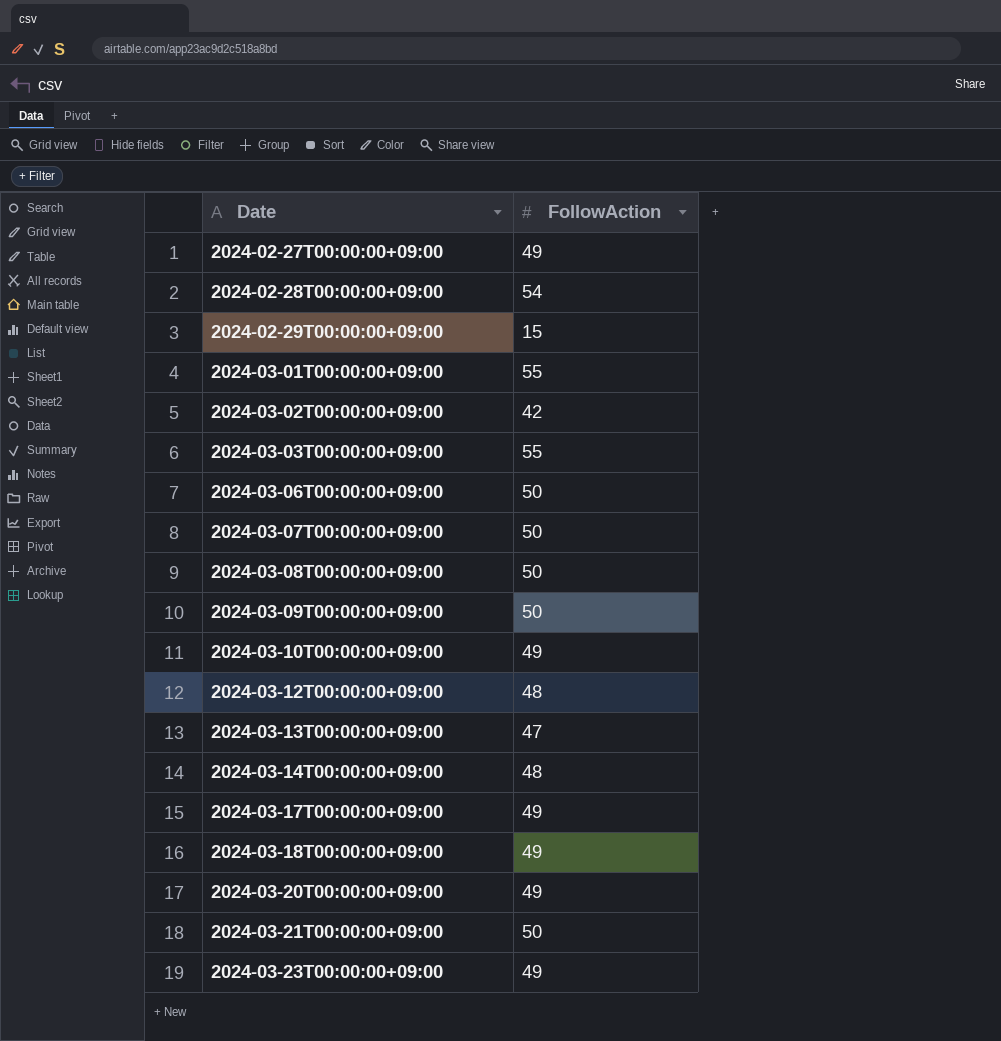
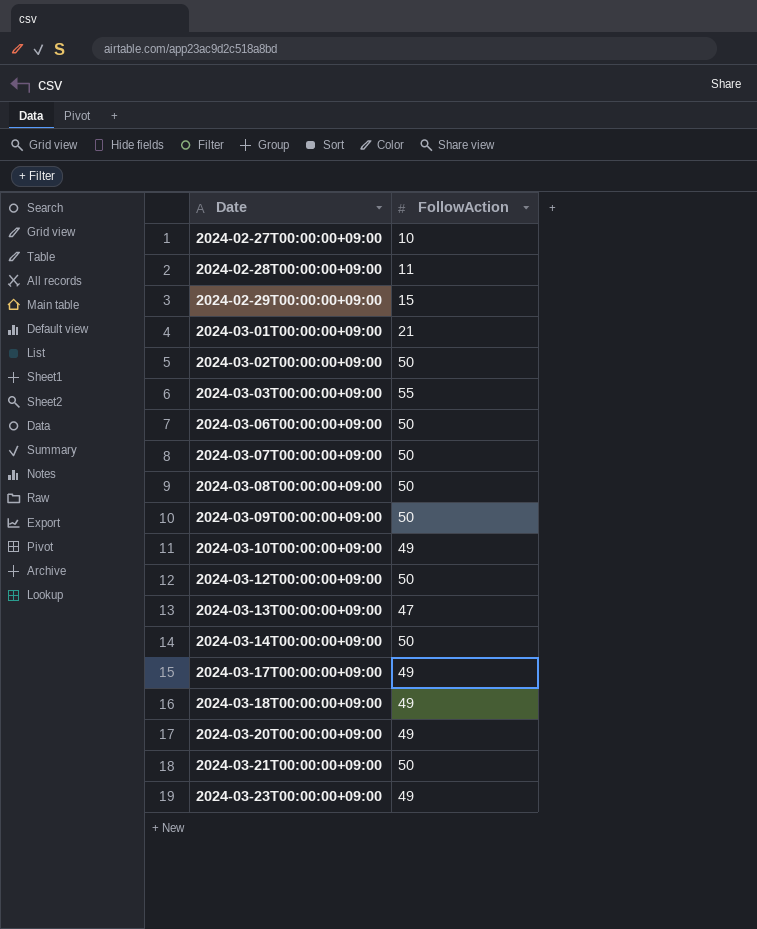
2024-02-27T00:00:00+09:00 | FollowAction: 49 -> 10
2024-02-28T00:00:00+09:00 | FollowAction: 54 -> 11
2024-03-01T00:00:00+09:00 | FollowAction: 55 -> 21
2024-03-02T00:00:00+09:00 | FollowAction: 42 -> 50
2024-03-12T00:00:00+09:00 | FollowAction: 48 -> 50
2024-03-14T00:00:00+09:00 | FollowAction: 48 -> 50

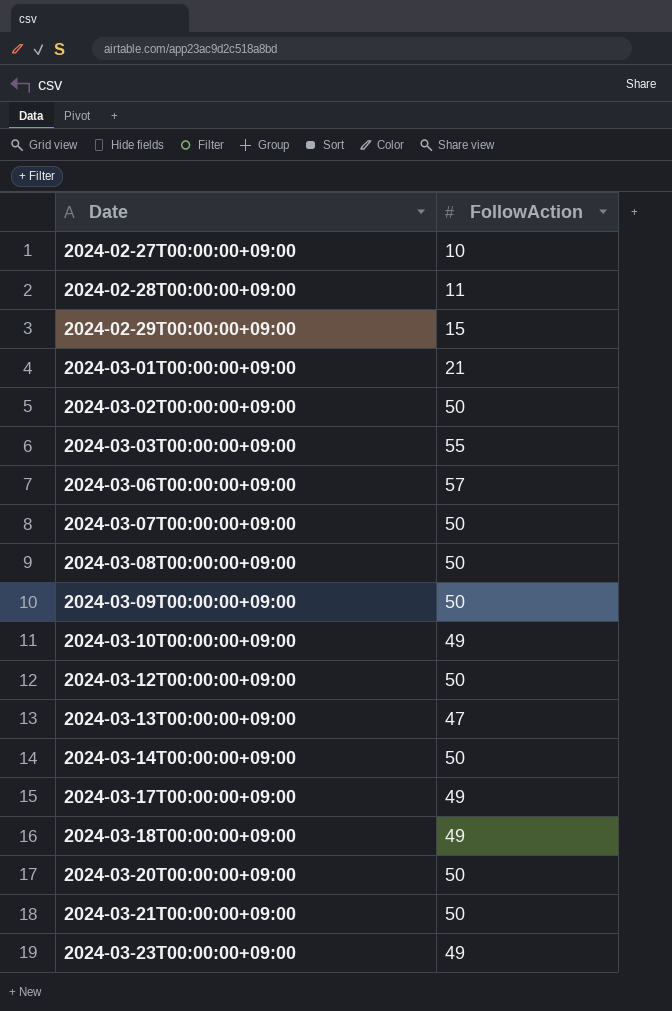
2024-03-06T00:00:00+09:00 | FollowAction: 50 -> 57
2024-03-20T00:00:00+09:00 | FollowAction: 49 -> 50

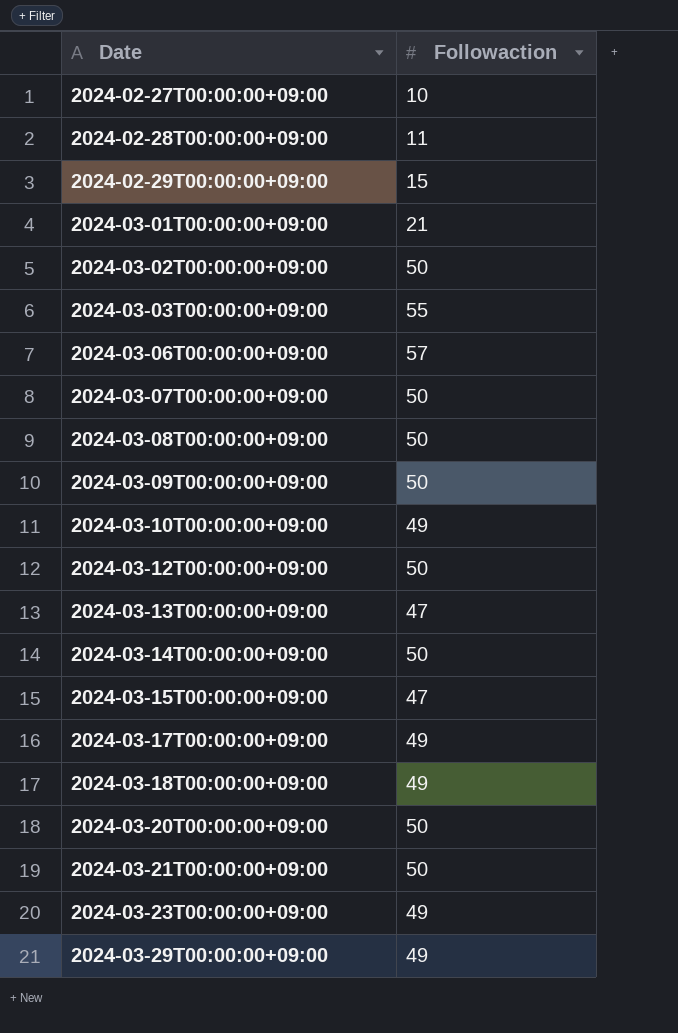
column name: FollowAction -> Followaction
row 2024-03-15T00:00:00+09:00: none -> 47
row 2024-03-29T00:00:00+09:00: none -> 49

